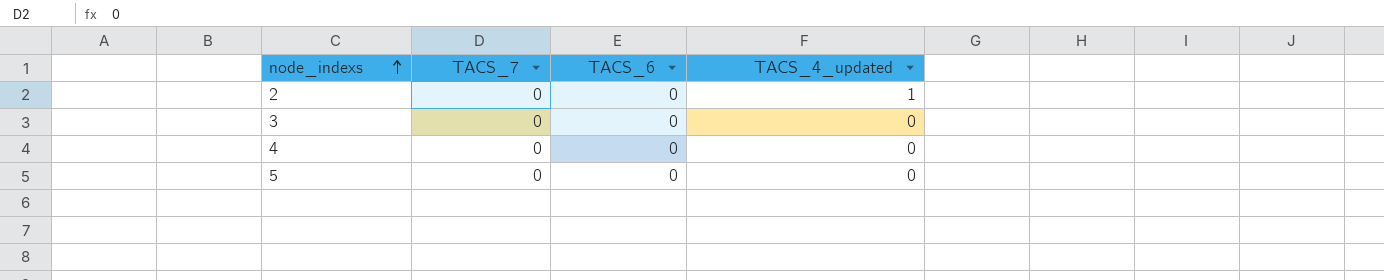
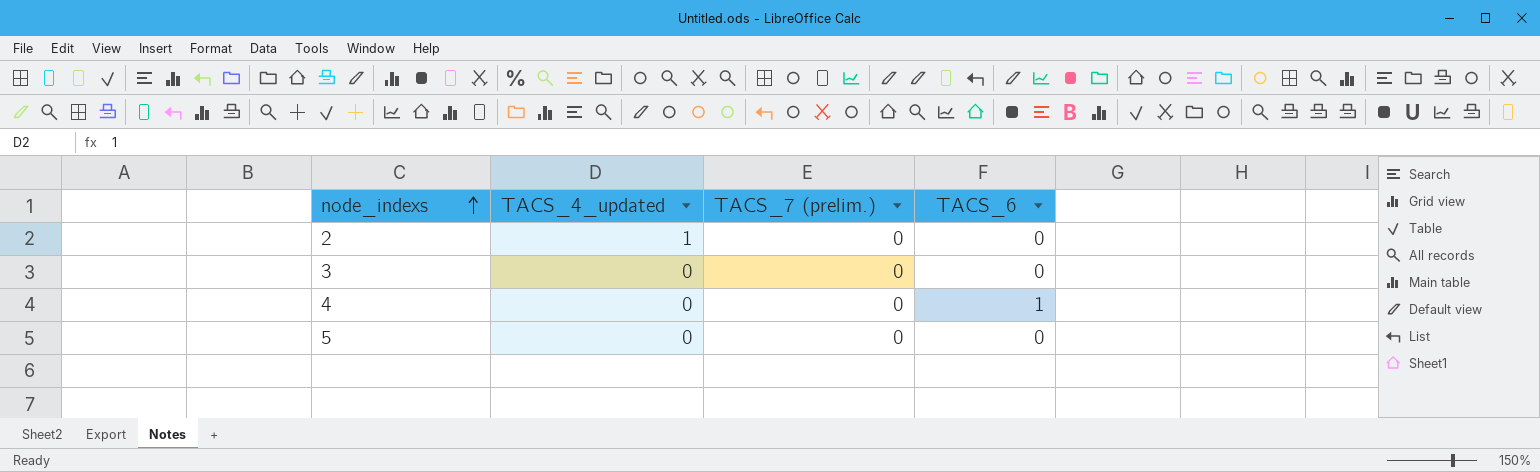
column TACS_4_updated | position: 4 -> 2
column name: TACS_7 -> TACS_7 (prelim.)
4 | TACS_6: 0 -> 1

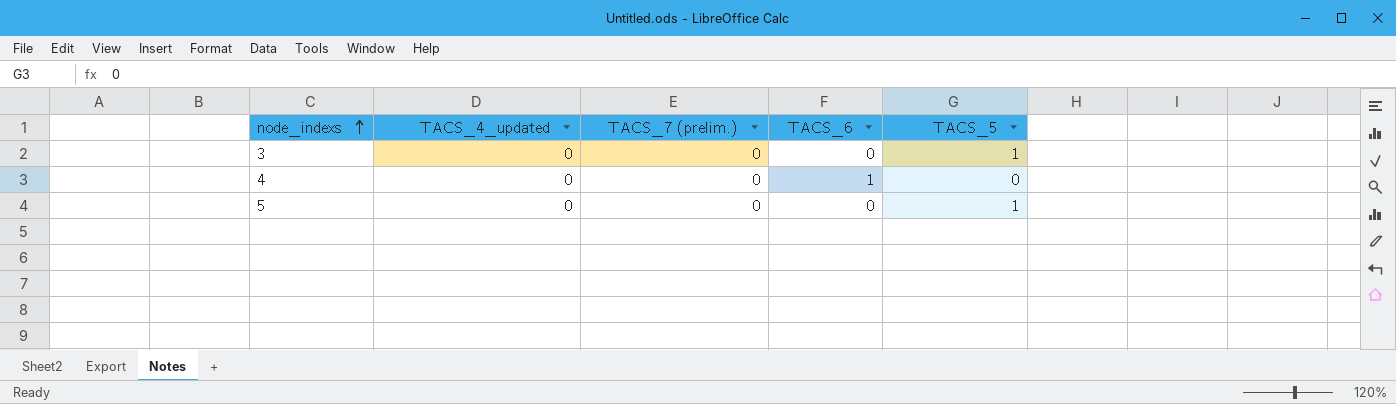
column TACS_5 | position: none -> 5
row 2: 1 | 0 | 0 -> none

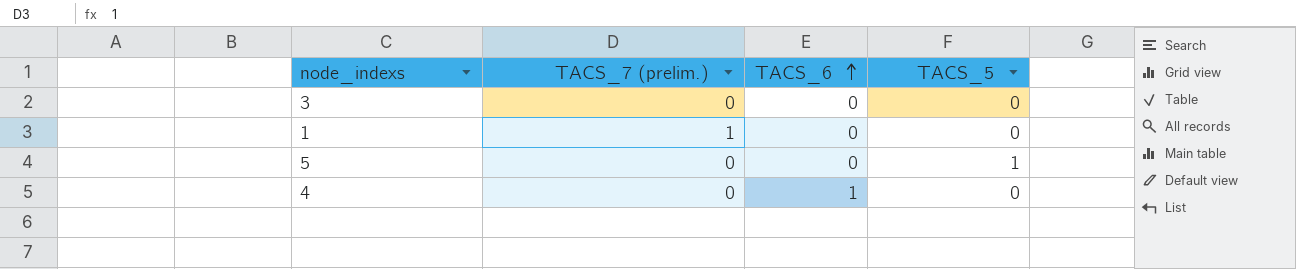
row order: node_indexs ascending -> TACS_6 ascending
column TACS_4_updated | position: 2 -> none
3 | TACS_5: 1 -> 0
row 1: none -> 1 | 0 | 0

